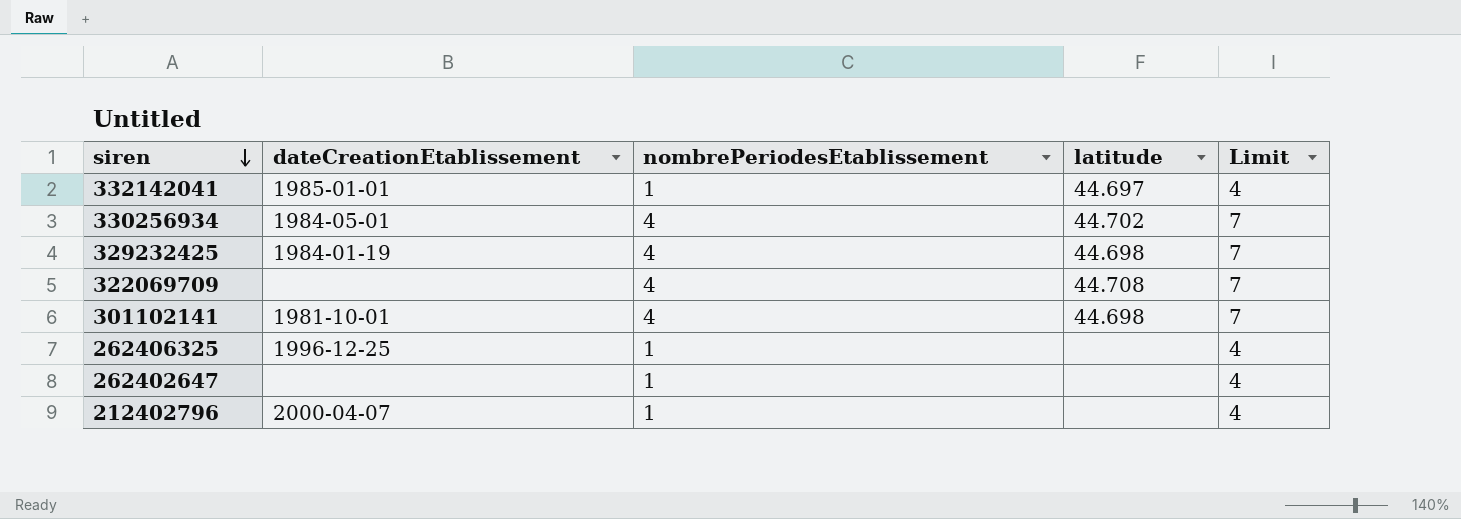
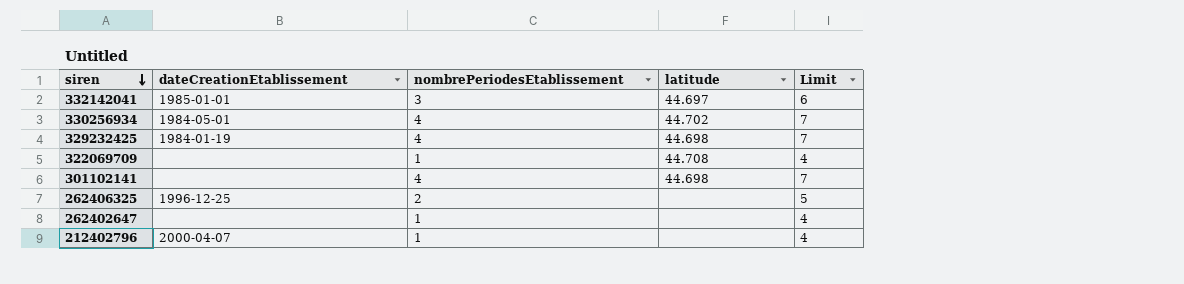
332142041 | nombrePeriodesEtablissement: 1 -> 3
332142041 | Limit: 4 -> 6
322069709 | nombrePeriodesEtablissement: 4 -> 1
322069709 | Limit: 7 -> 4
301102141 | dateCreationEtablissement: 1981-10-01 -> none
262406325 | nombrePeriodesEtablissement: 1 -> 2
262406325 | Limit: 4 -> 5

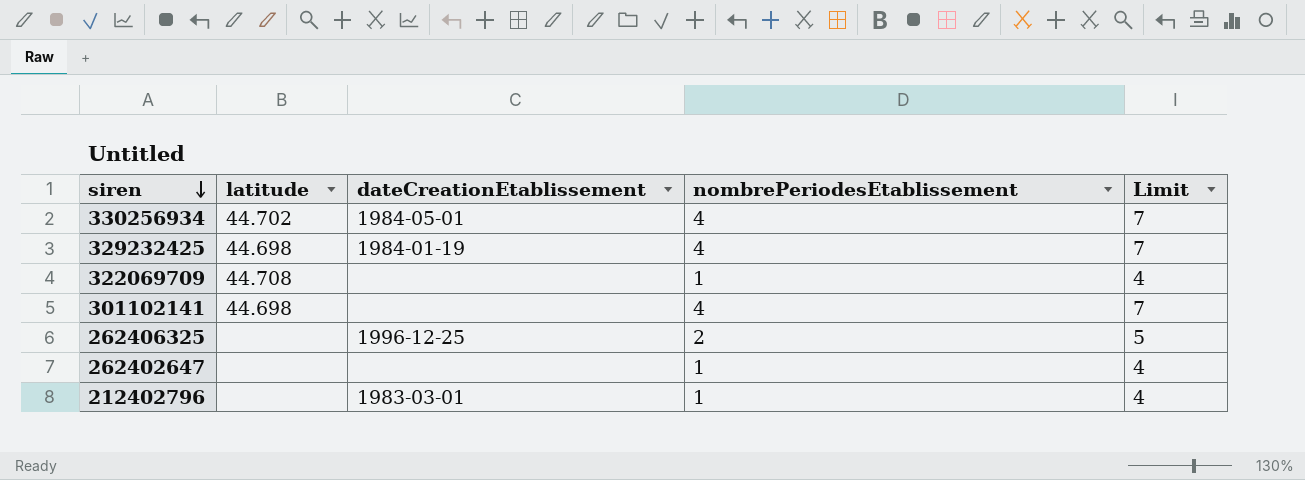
column latitude | position: 4 -> 2
row 332142041: 1985-01-01 | 3 | 44.697 | 6 -> none
212402796 | dateCreationEtablissement: 2000-04-07 -> 1983-03-01

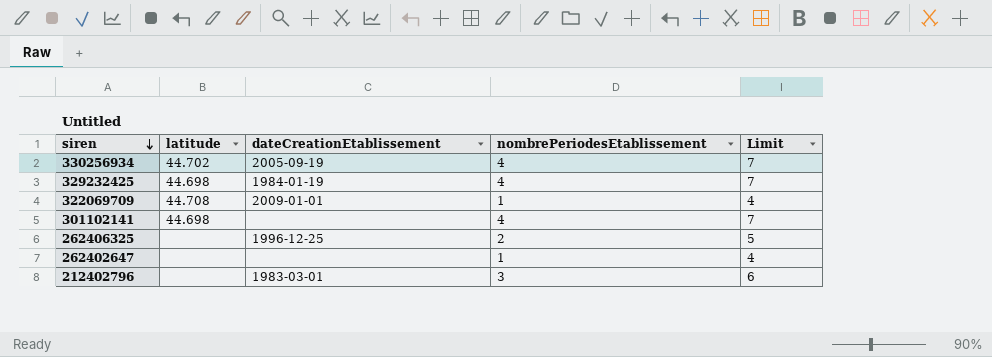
330256934 | dateCreationEtablissement: 1984-05-01 -> 2005-09-19
322069709 | dateCreationEtablissement: none -> 2009-01-01
212402796 | nombrePeriodesEtablissement: 1 -> 3
212402796 | Limit: 4 -> 6

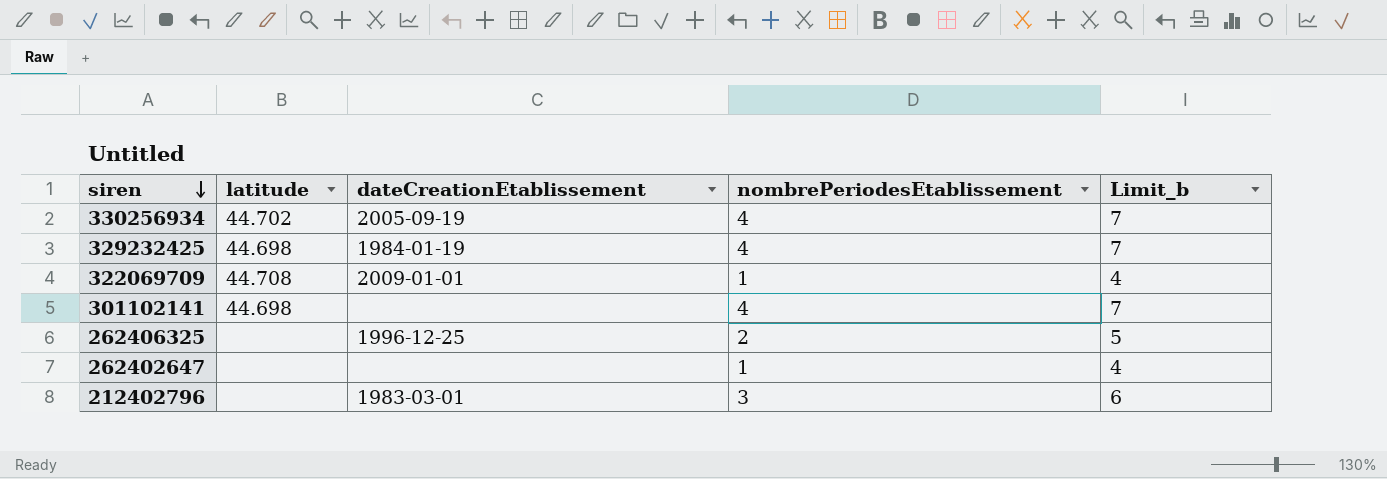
column name: Limit -> Limit_b

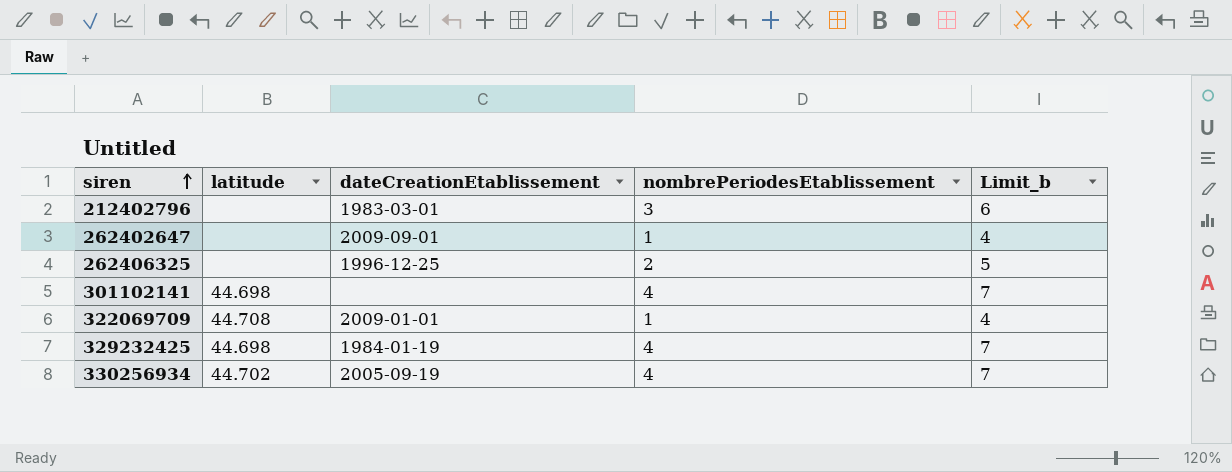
row order: siren descending -> siren ascending
262402647 | dateCreationEtablissement: none -> 2009-09-01

